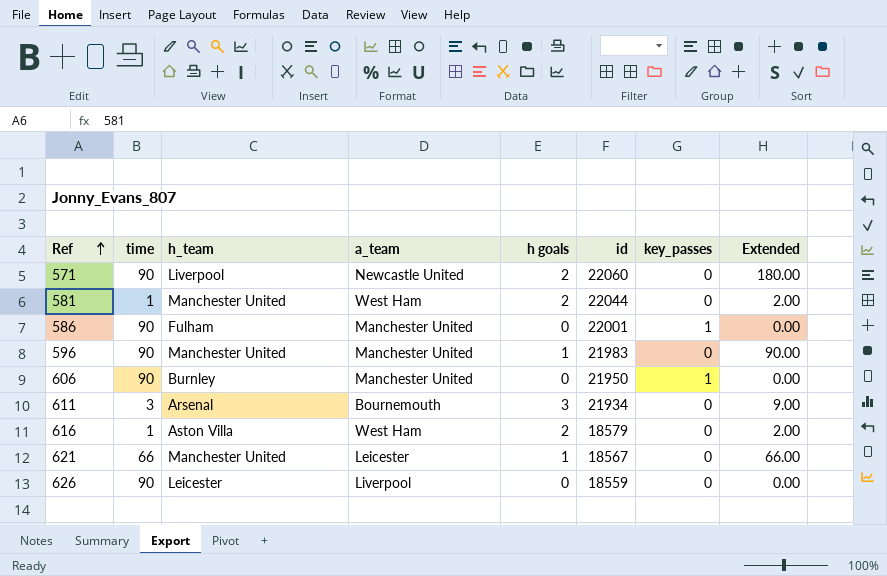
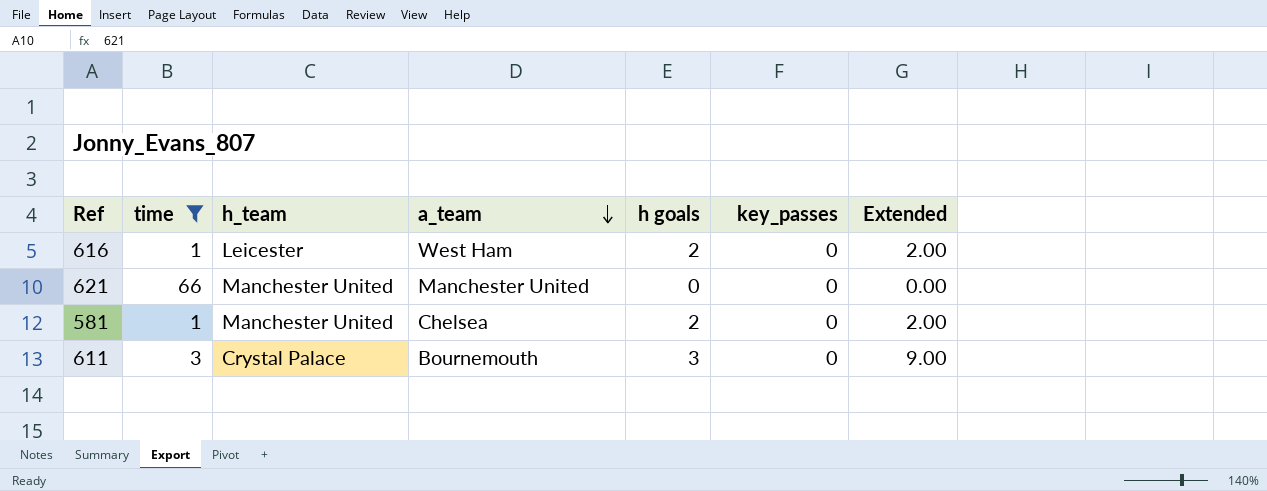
filter: none -> time != 90
row order: Ref ascending -> a_team descending
column id | position: 6 -> none
616 | h_team: Aston Villa -> Leicester
621 | a_team: Leicester -> Manchester United
621 | h goals: 1 -> 0
621 | Extended: 66.00 -> 0.00
581 | a_team: West Ham -> Chelsea
611 | h_team: Arsenal -> Crystal Palace

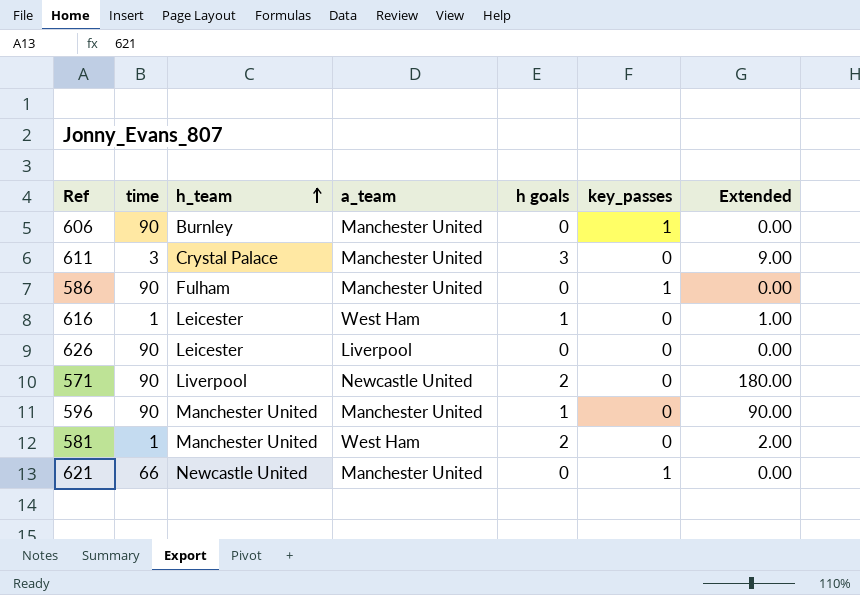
filter: time != 90 -> none
row order: a_team descending -> h_team ascending
611 | a_team: Bournemouth -> Manchester United
616 | h goals: 2 -> 1
616 | Extended: 2.00 -> 1.00
581 | a_team: Chelsea -> West Ham
621 | h_team: Manchester United -> Newcastle United
621 | key_passes: 0 -> 1

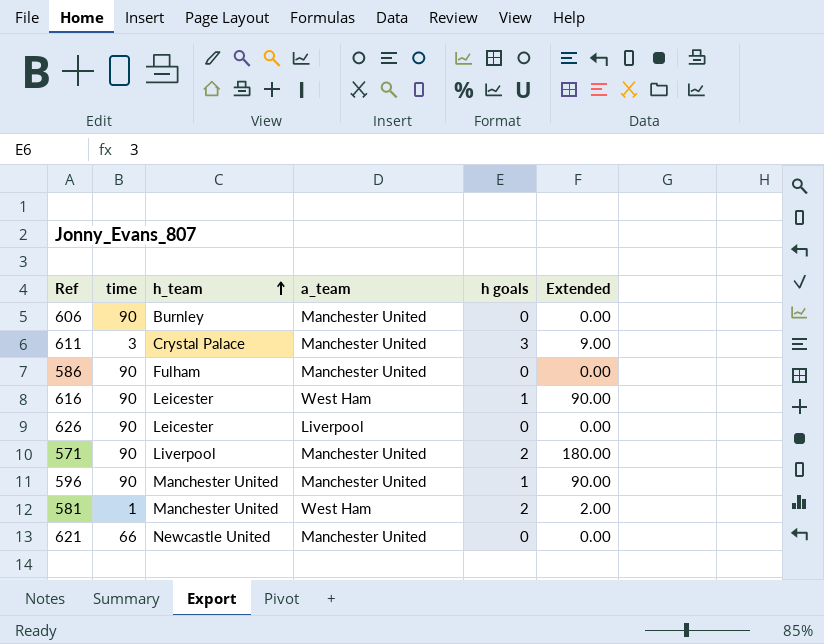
column key_passes | position: 6 -> none
616 | time: 1 -> 90
616 | Extended: 1.00 -> 90.00
571 | a_team: Newcastle United -> Manchester United

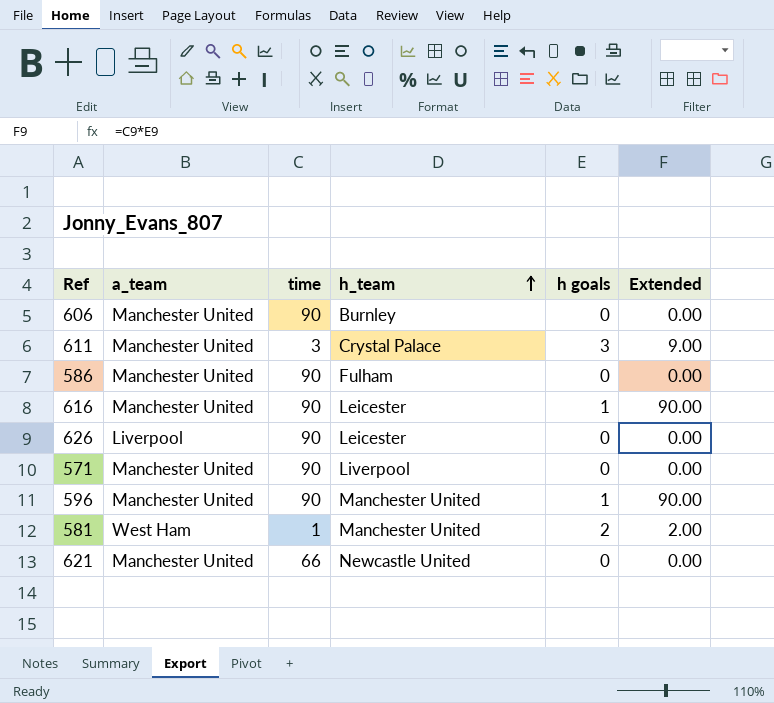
column a_team | position: 4 -> 2
616 | a_team: West Ham -> Manchester United
571 | h goals: 2 -> 0
571 | Extended: 180.00 -> 0.00

